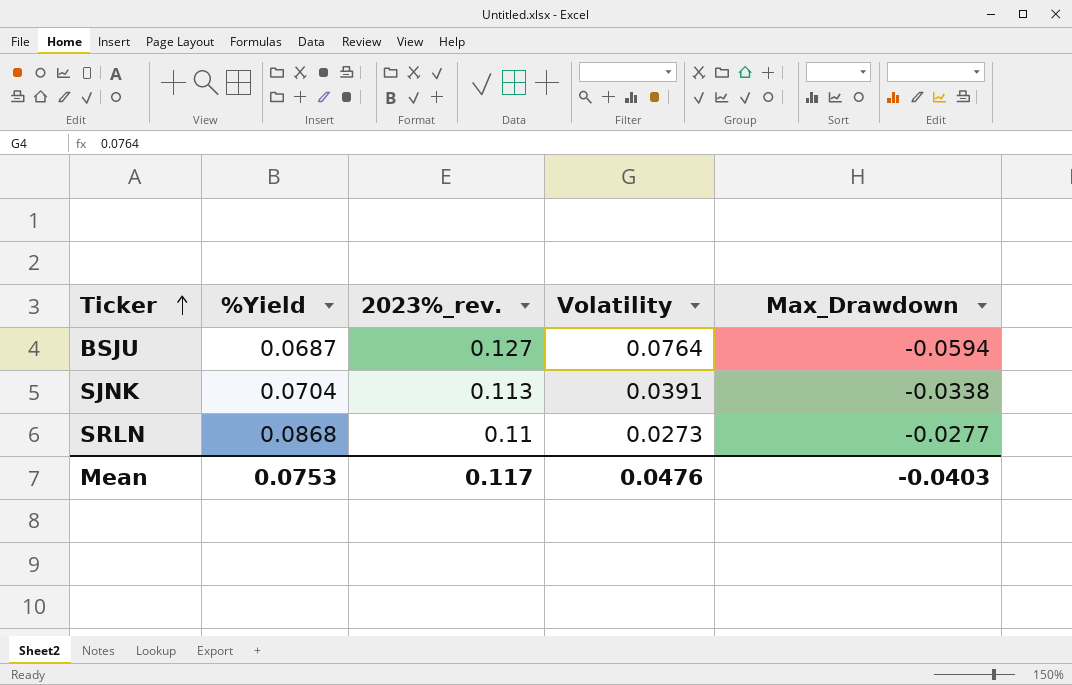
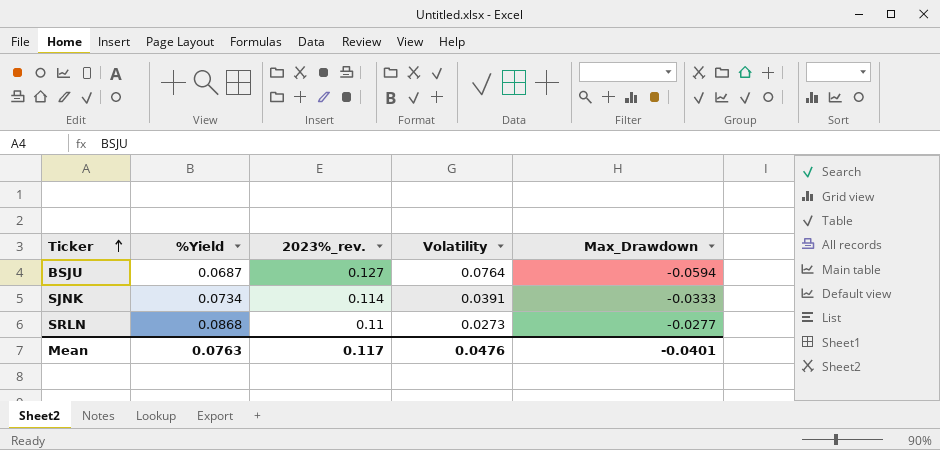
SJNK | %Yield: 0.0704 -> 0.0734
SJNK | 2023%_rev.: 0.113 -> 0.114
SJNK | Max_Drawdown: -0.0338 -> -0.0333
Mean | %Yield: 0.0753 -> 0.0763
Mean | Max_Drawdown: -0.0403 -> -0.0401

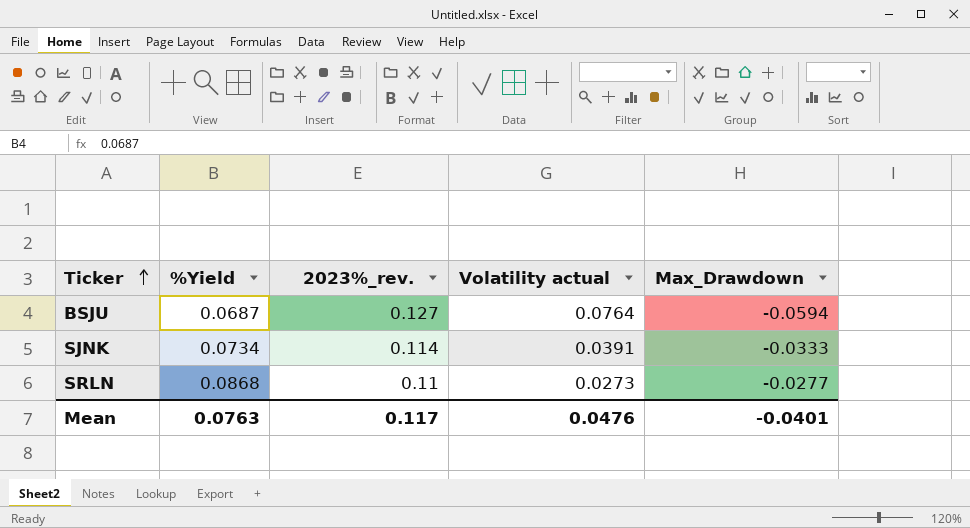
column name: Volatility -> Volatility actual

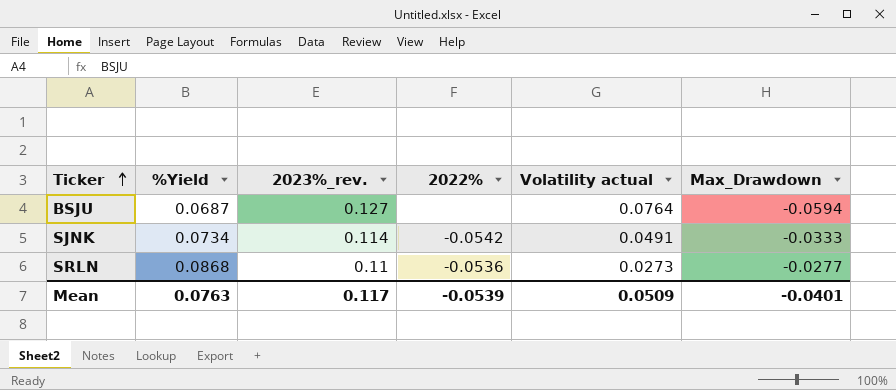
column 2022% | position: none -> 4
SJNK | Volatility actual: 0.0391 -> 0.0491
Mean | Volatility actual: 0.0476 -> 0.0509

